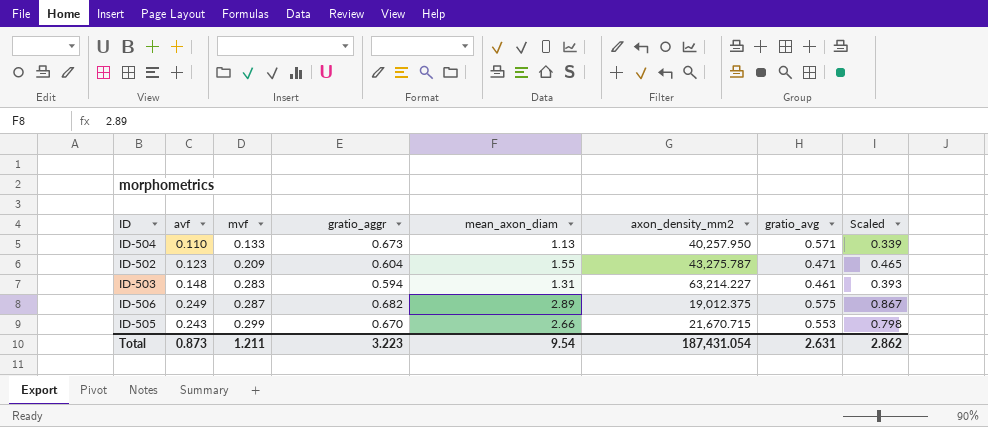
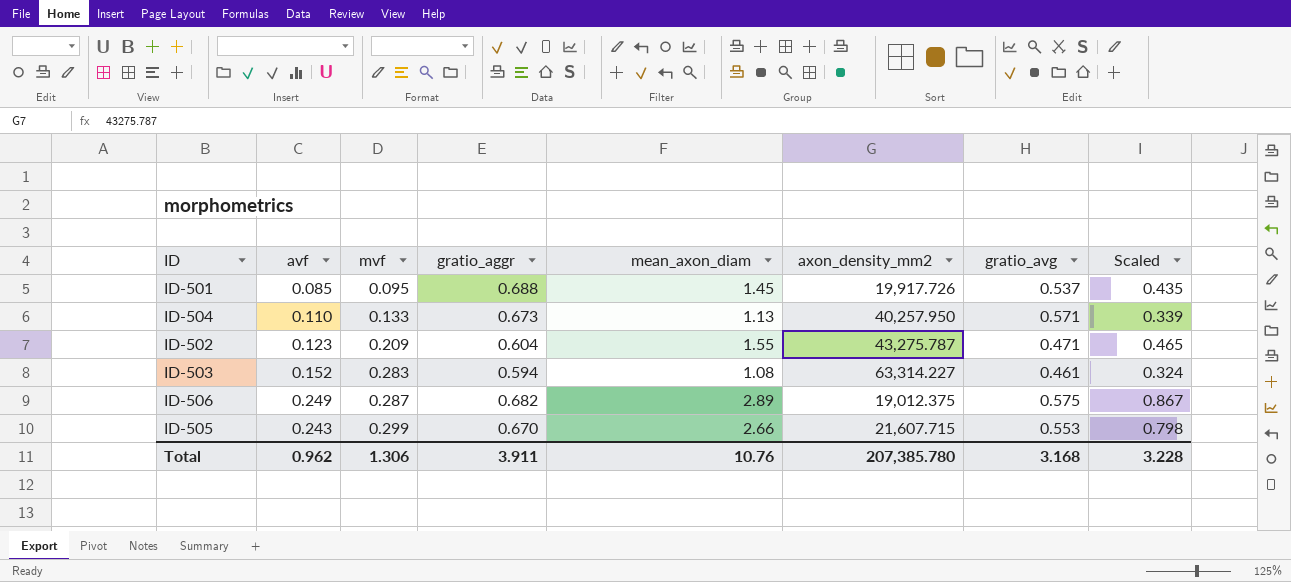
row ID-501: none -> 0.085 | 0.095 | 0.688 | 1.45 | 19,917.726 | 0.537 | 0.435
ID-503 | avf: 0.148 -> 0.152
ID-503 | mean_axon_diam: 1.31 -> 1.08
ID-503 | axon_density_mm2: 63,214.227 -> 63,314.227
ID-503 | Scaled: 0.393 -> 0.324
ID-505 | axon_density_mm2: 21,670.715 -> 21,607.715
Total | avf: 0.873 -> 0.962
Total | mvf: 1.211 -> 1.306
Total | gratio_aggr: 3.223 -> 3.911
Total | mean_axon_diam: 9.54 -> 10.76
Total | axon_density_mm2: 187,431.054 -> 207,385.780
Total | gratio_avg: 2.631 -> 3.168
Total | Scaled: 2.862 -> 3.228

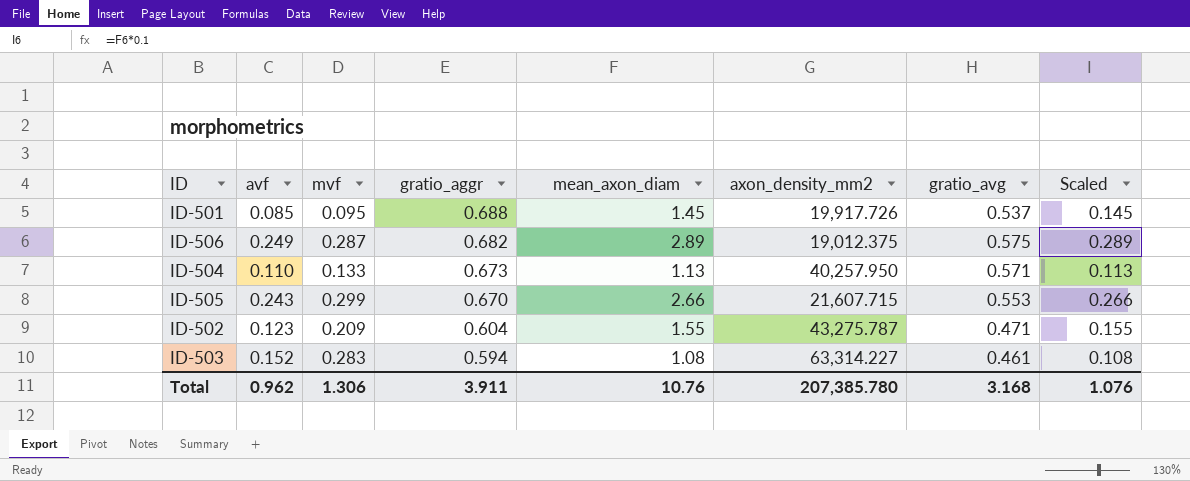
row order: mvf ascending -> gratio_aggr descending
column Scaled | formula: [mean_axon_diam] * 0.3 -> [mean_axon_diam] * 0.1
Total | Scaled: 3.228 -> 1.076

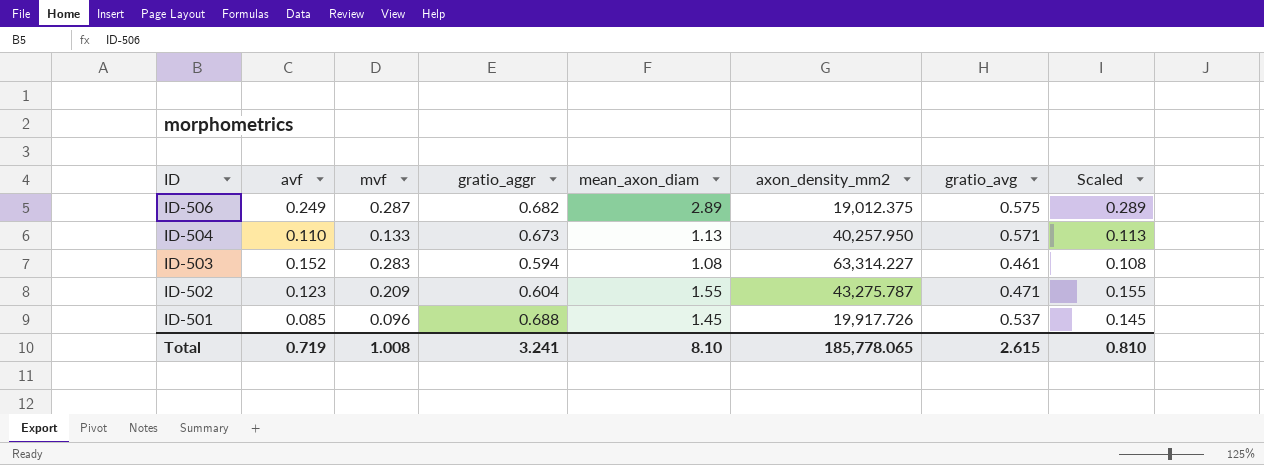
row order: gratio_aggr descending -> ID descending
row ID-505: 0.243 | 0.299 | 0.670 | 2.66 | 21,607.715 | 0.553 | 0.266 -> none
ID-501 | mvf: 0.095 -> 0.096
Total | avf: 0.962 -> 0.719
Total | mvf: 1.306 -> 1.008
Total | gratio_aggr: 3.911 -> 3.241
Total | mean_axon_diam: 10.76 -> 8.10
Total | axon_density_mm2: 207,385.780 -> 185,778.065
Total | gratio_avg: 3.168 -> 2.615
Total | Scaled: 1.076 -> 0.810

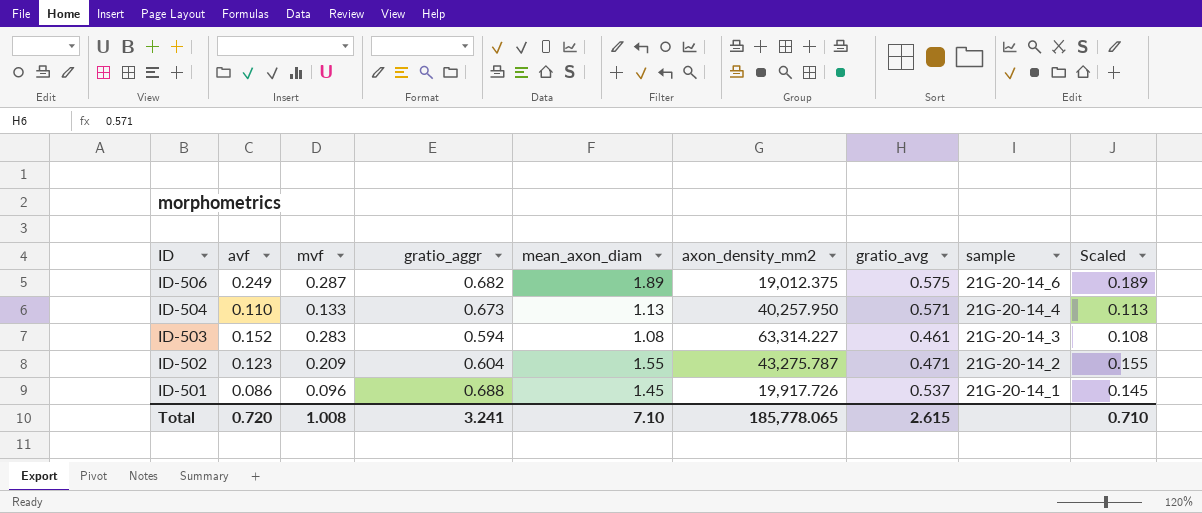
column sample | position: none -> 8
ID-506 | mean_axon_diam: 2.89 -> 1.89
ID-506 | Scaled: 0.289 -> 0.189
ID-501 | avf: 0.085 -> 0.086
Total | avf: 0.719 -> 0.720
Total | mean_axon_diam: 8.10 -> 7.10
Total | Scaled: 0.810 -> 0.710

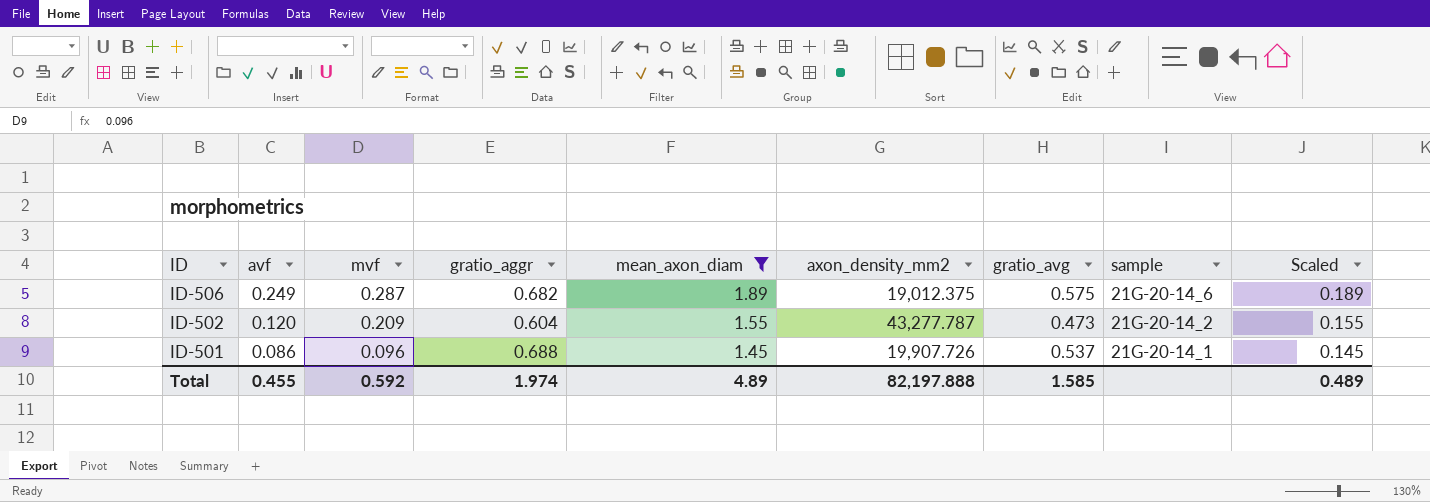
filter: none -> mean_axon_diam >= 1.45
ID-502 | avf: 0.123 -> 0.120
ID-502 | axon_density_mm2: 43,275.787 -> 43,277.787
ID-502 | gratio_avg: 0.471 -> 0.473
ID-501 | axon_density_mm2: 19,917.726 -> 19,907.726
Total | avf: 0.720 -> 0.455
Total | mvf: 1.008 -> 0.592
Total | gratio_aggr: 3.241 -> 1.974
Total | mean_axon_diam: 7.10 -> 4.89
Total | axon_density_mm2: 185,778.065 -> 82,197.888
Total | gratio_avg: 2.615 -> 1.585
Total | Scaled: 0.710 -> 0.489

